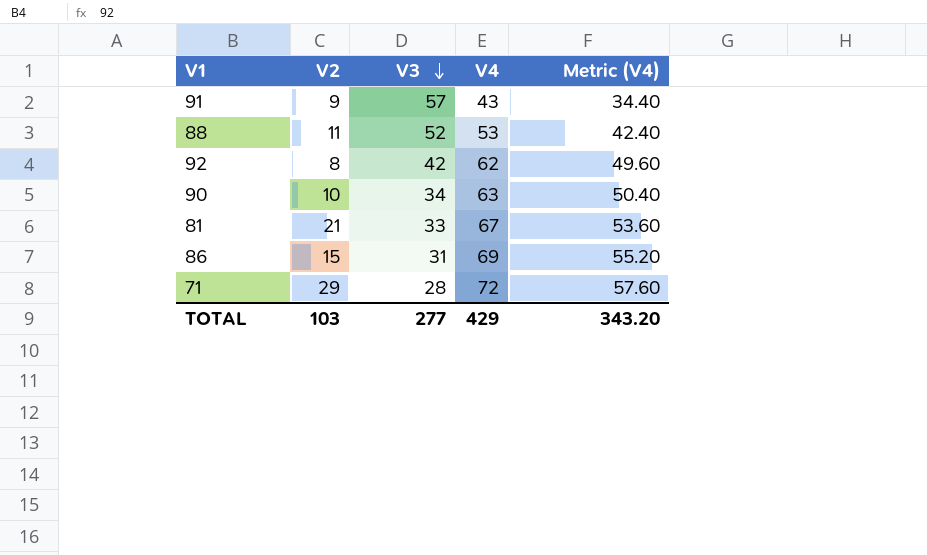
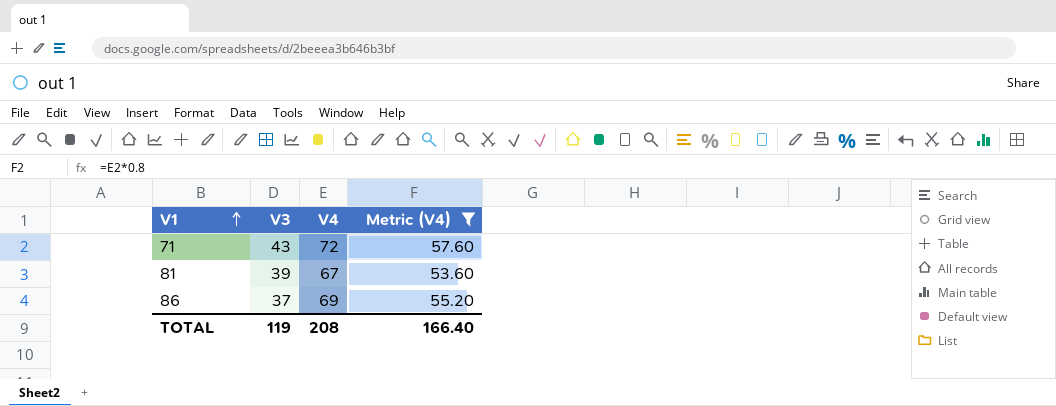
filter: none -> Metric (V4) >= 53.60
row order: V3 descending -> V1 ascending
column V2 | position: 2 -> none
71 | V3: 28 -> 43
81 | V3: 33 -> 39
86 | V3: 31 -> 37
TOTAL | V3: 277 -> 119
TOTAL | V4: 429 -> 208
TOTAL | Metric (V4): 343.20 -> 166.40

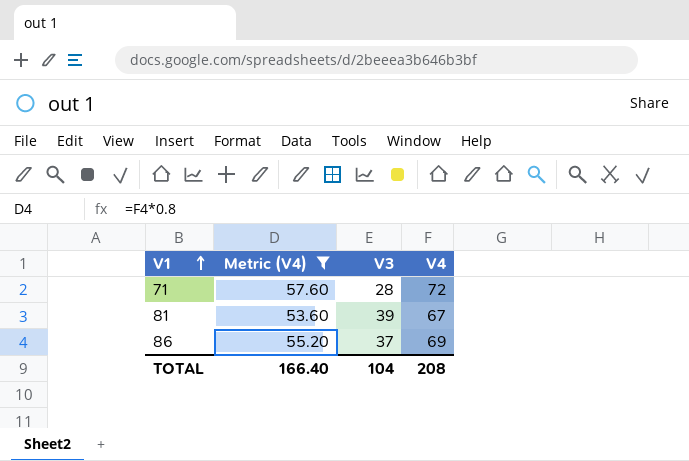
column Metric (V4) | position: 4 -> 2
71 | V3: 43 -> 28
TOTAL | V3: 119 -> 104

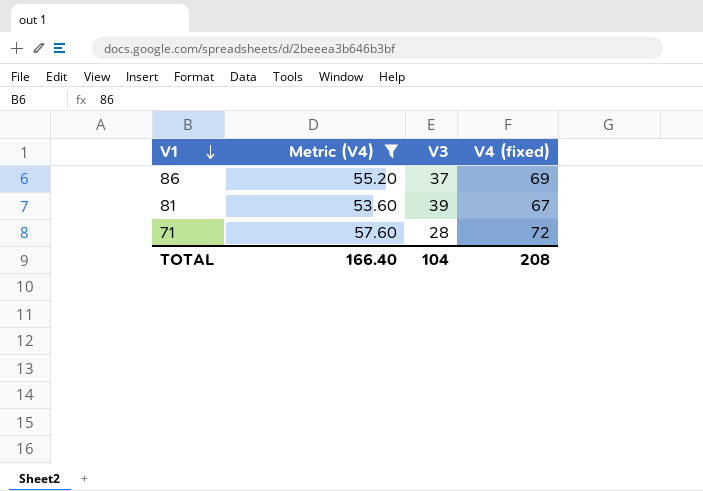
row order: V1 ascending -> V1 descending
column name: V4 -> V4 (fixed)

